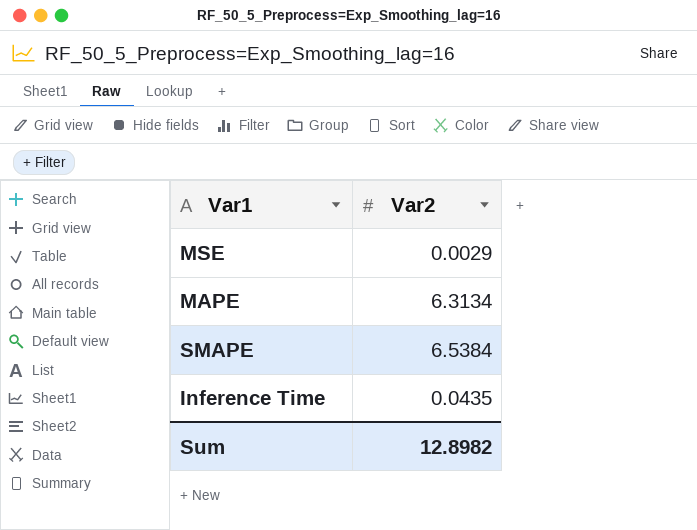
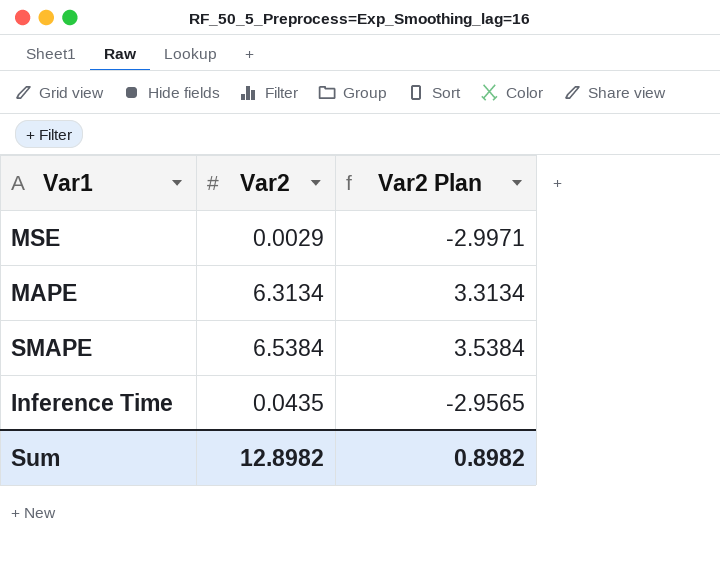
column Var2 Plan | formula: none -> [Var2] - 3

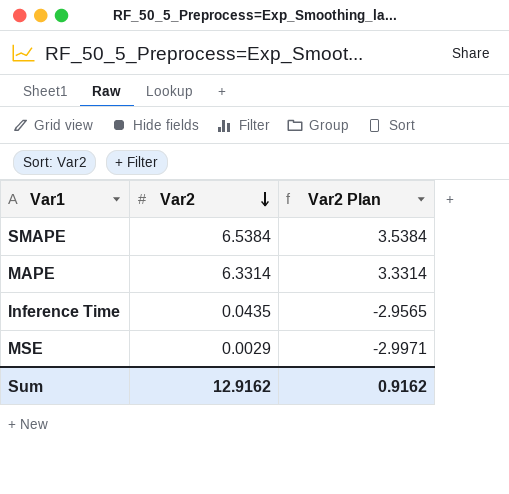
row order: none -> Var2 descending
MAPE | Var2: 6.3134 -> 6.3314
MAPE | Var2 Plan: 3.3134 -> 3.3314
Sum | Var2: 12.8982 -> 12.9162
Sum | Var2 Plan: 0.8982 -> 0.9162

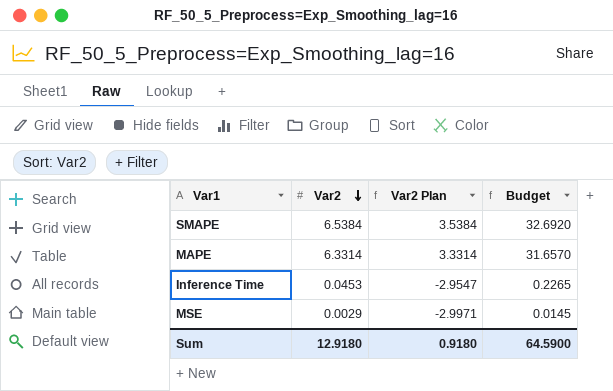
column Budget | formula: none -> [Var2] * 5
Inference Time | Var2: 0.0435 -> 0.0453
Inference Time | Var2 Plan: -2.9565 -> -2.9547
Sum | Var2: 12.9162 -> 12.9180
Sum | Var2 Plan: 0.9162 -> 0.9180

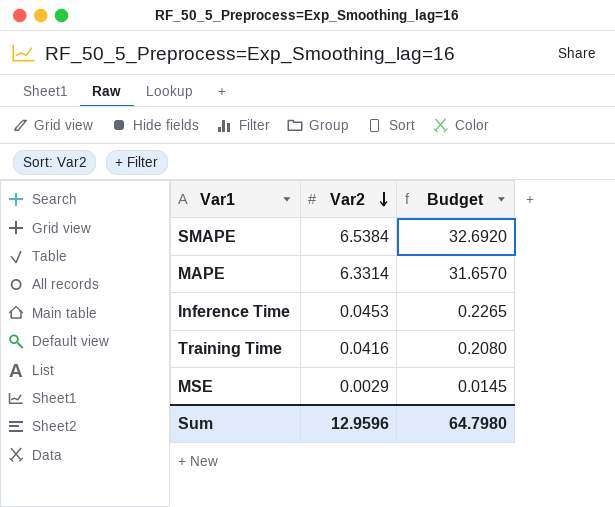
column Var2 Plan | formula: [Var2] - 3 -> none
row Training Time: none -> 0.0416 | 0.2080
Sum | Var2: 12.9180 -> 12.9596
Sum | Budget: 64.5900 -> 64.7980

